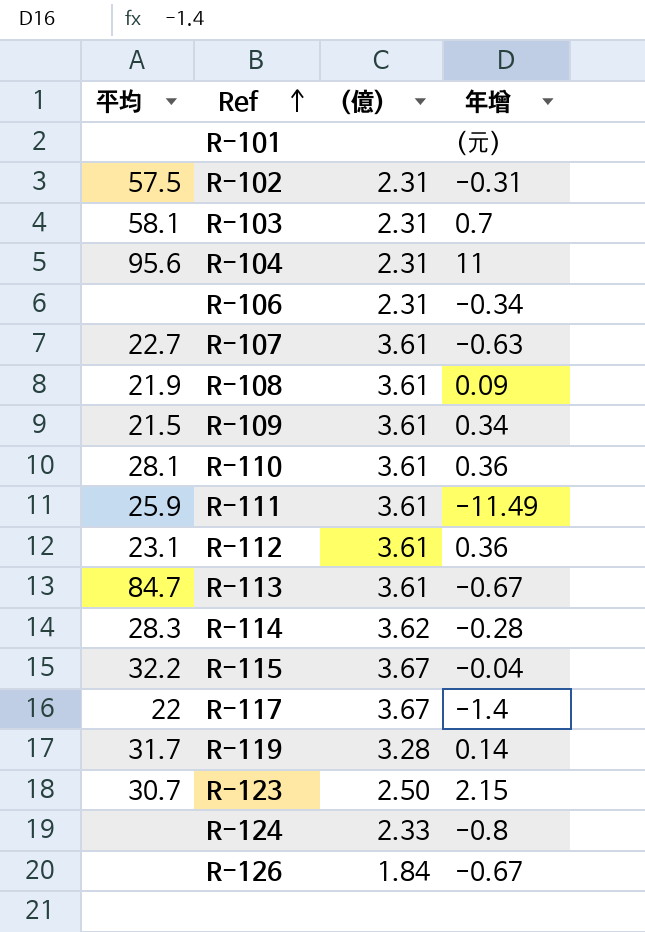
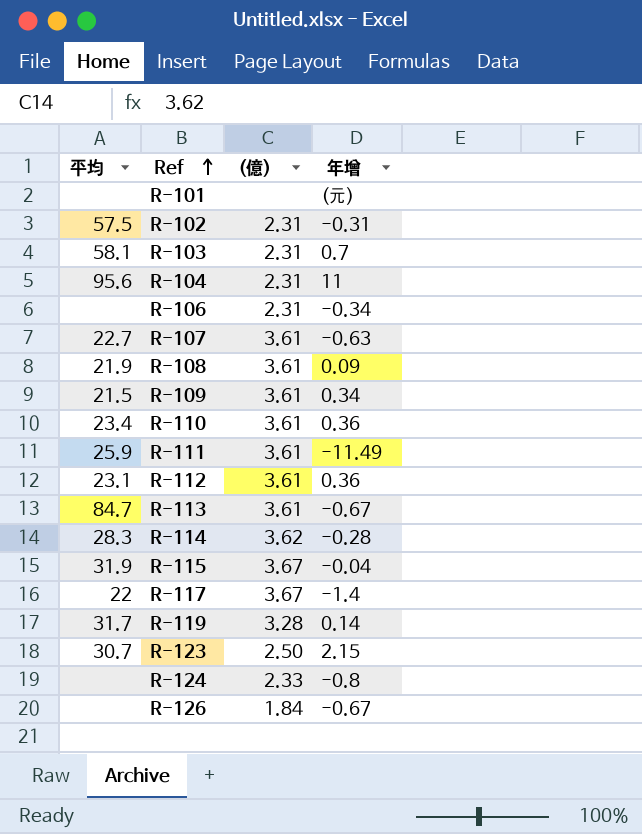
R-110 | 平均: 28.1 -> 23.4
R-115 | 平均: 32.2 -> 31.9

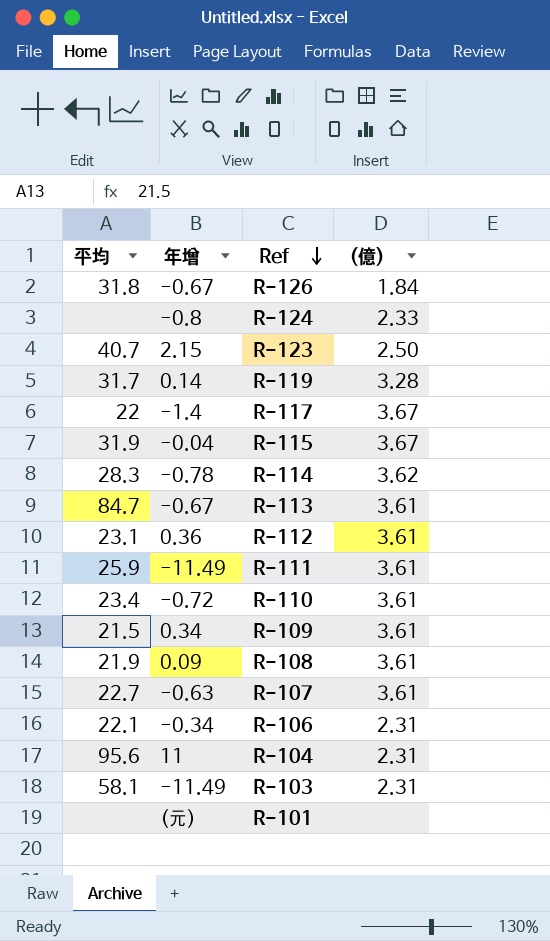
row order: Ref ascending -> Ref descending
column 年增 | position: 4 -> 2
row R-102: 57.5 | 2.31 | -0.31 -> none
R-126 | 平均: none -> 31.8
R-123 | 平均: 30.7 -> 40.7
R-114 | 年增: -0.28 -> -0.78
R-110 | 年增: 0.36 -> -0.72
R-106 | 平均: none -> 22.1
R-103 | 年增: 0.7 -> -11.49

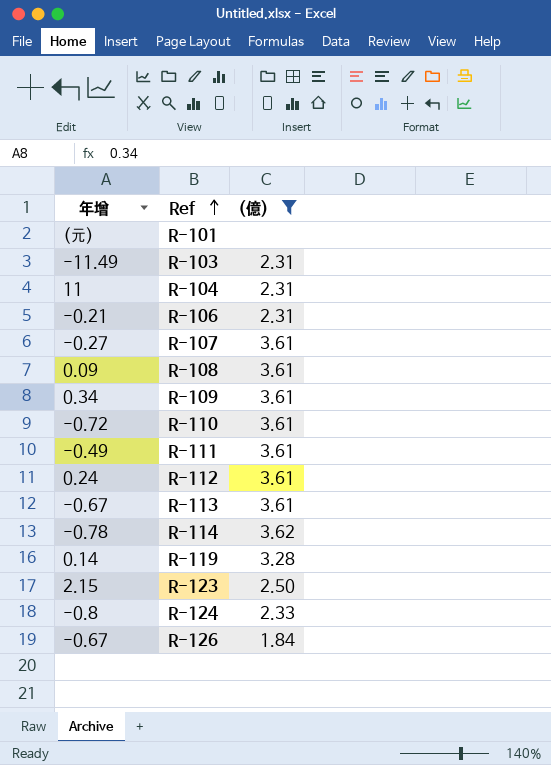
filter: none -> (億) != 3.67
row order: Ref descending -> Ref ascending
column 平均 | position: 1 -> none
R-106 | 年增: -0.34 -> -0.21
R-107 | 年增: -0.63 -> -0.27
R-111 | 年增: -11.49 -> -0.49
R-112 | 年增: 0.36 -> 0.24

